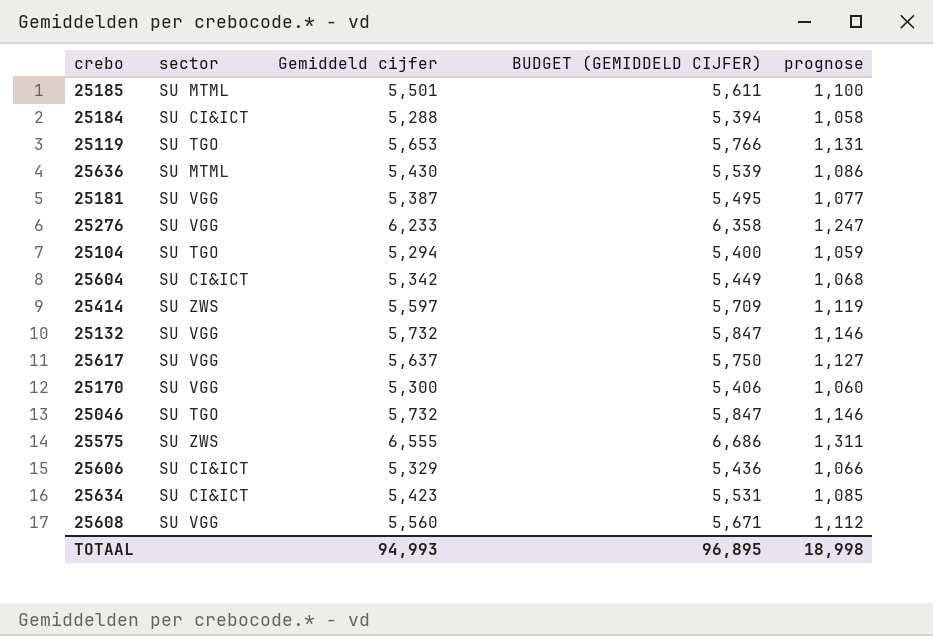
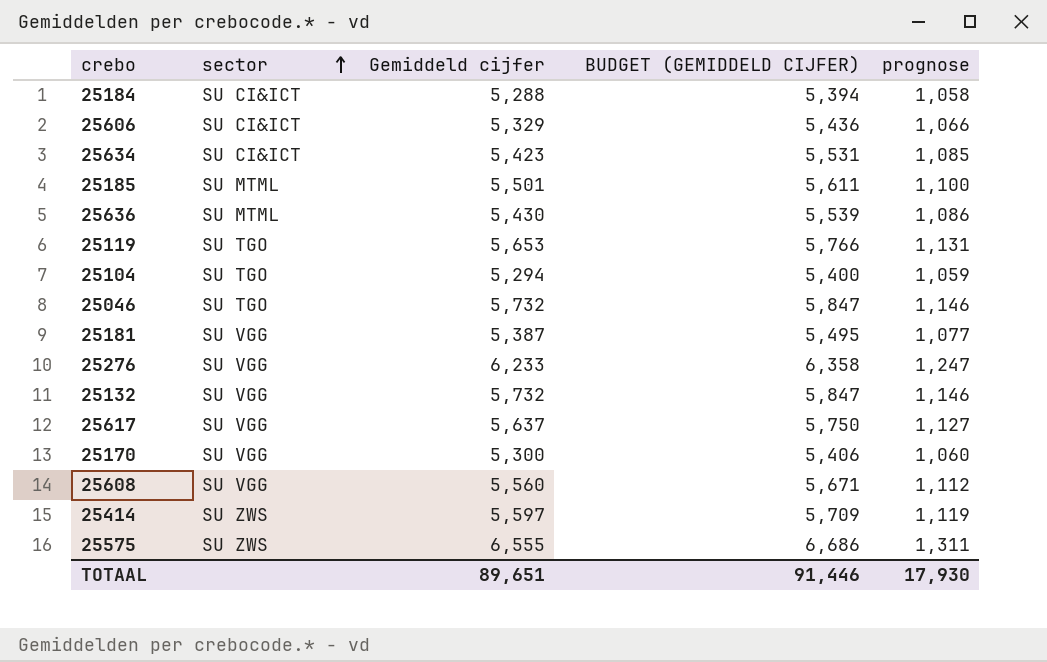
row order: none -> sector ascending
row 25604: SU CI&ICT | 5,342 | 5,449 | 1,068 -> none
TOTAAL | Gemiddeld cijfer: 94,993 -> 89,651
TOTAAL | BUDGET (GEMIDDELD CIJFER): 96,895 -> 91,446
TOTAAL | prognose: 18,998 -> 17,930

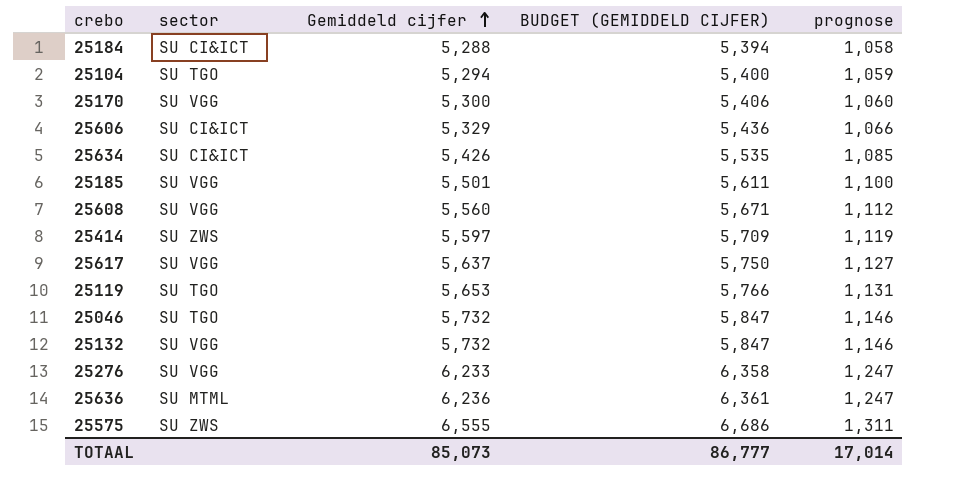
row order: sector ascending -> Gemiddeld cijfer ascending
row 25181: SU VGG | 5,387 | 5,495 | 1,077 -> none
25634 | Gemiddeld cijfer: 5,423 -> 5,426
25634 | BUDGET (GEMIDDELD CIJFER): 5,531 -> 5,535
25185 | sector: SU MTML -> SU VGG
25636 | Gemiddeld cijfer: 5,430 -> 6,236
25636 | BUDGET (GEMIDDELD CIJFER): 5,539 -> 6,361
25636 | prognose: 1,086 -> 1,247
TOTAAL | Gemiddeld cijfer: 89,651 -> 85,073
TOTAAL | BUDGET (GEMIDDELD CIJFER): 91,446 -> 86,777
TOTAAL | prognose: 17,930 -> 17,014

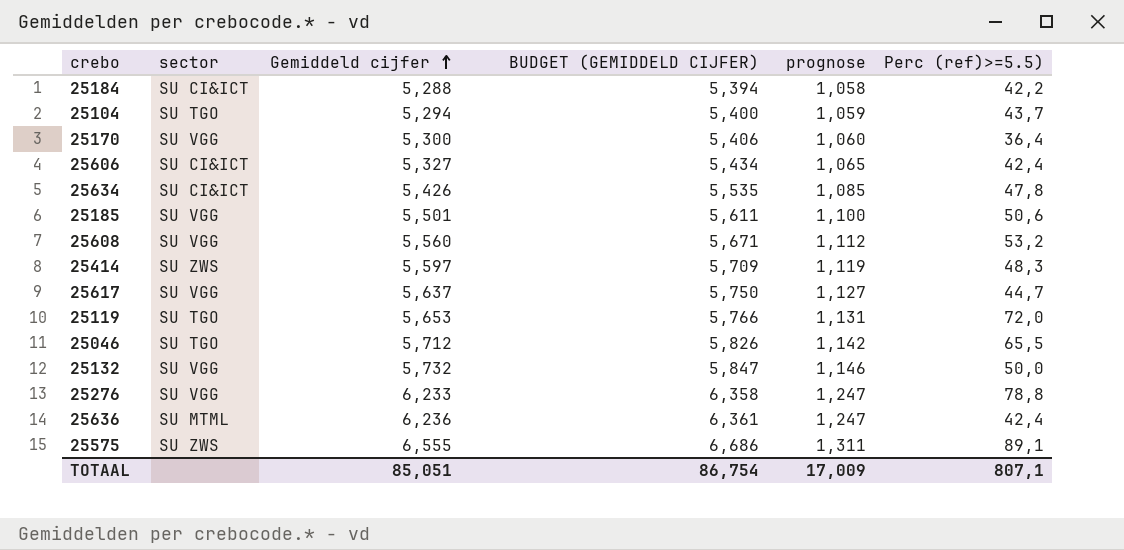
column Perc (ref)>=5.5) | position: none -> 6
25606 | Gemiddeld cijfer: 5,329 -> 5,327
25606 | BUDGET (GEMIDDELD CIJFER): 5,436 -> 5,434
25606 | prognose: 1,066 -> 1,065
25046 | Gemiddeld cijfer: 5,732 -> 5,712
25046 | BUDGET (GEMIDDELD CIJFER): 5,847 -> 5,826
25046 | prognose: 1,146 -> 1,142
TOTAAL | Gemiddeld cijfer: 85,073 -> 85,051
TOTAAL | BUDGET (GEMIDDELD CIJFER): 86,777 -> 86,754
TOTAAL | prognose: 17,014 -> 17,009

